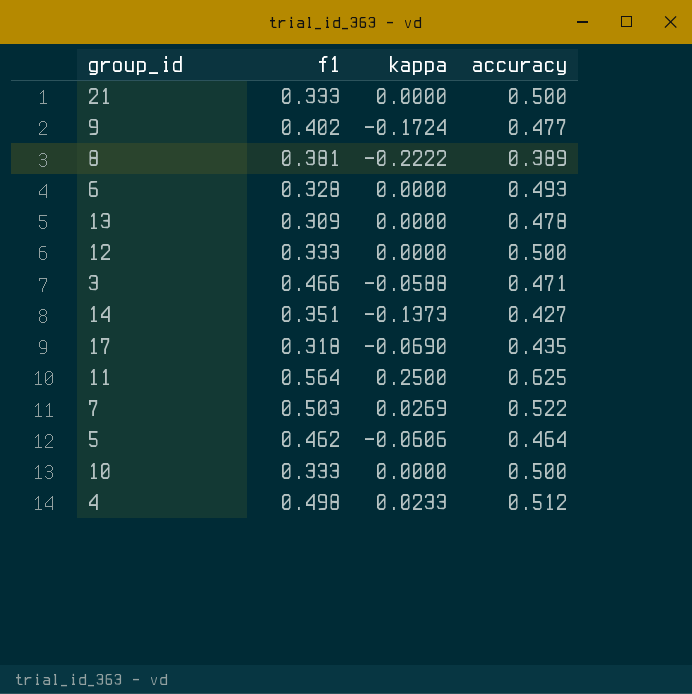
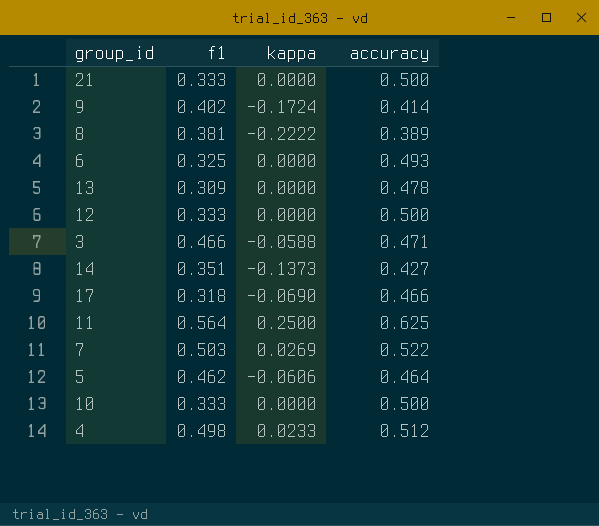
9 | accuracy: 0.477 -> 0.414
6 | f1: 0.328 -> 0.325
17 | accuracy: 0.435 -> 0.466

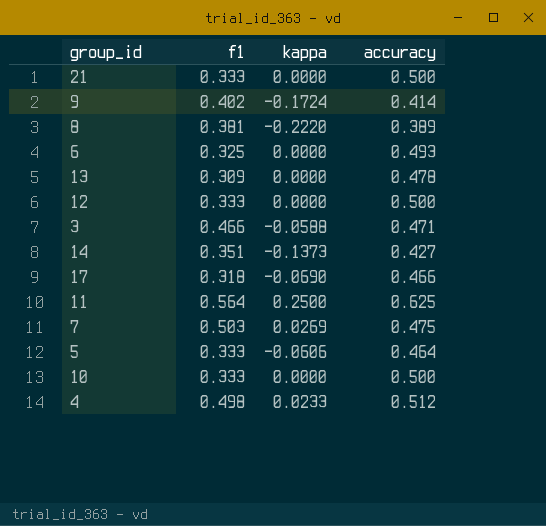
8 | kappa: -0.2222 -> -0.2220
7 | accuracy: 0.522 -> 0.475
5 | f1: 0.462 -> 0.333

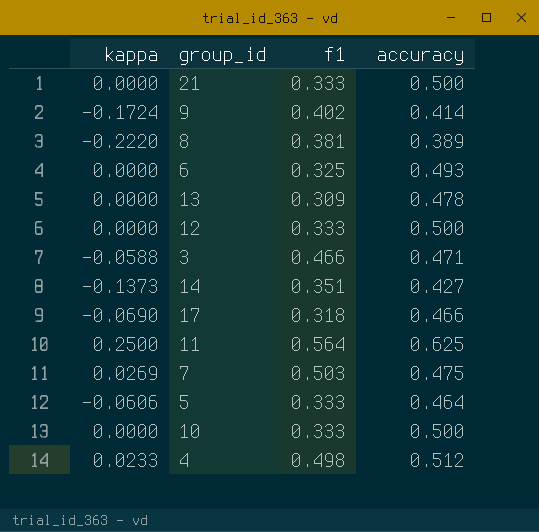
column kappa | position: 3 -> 1

